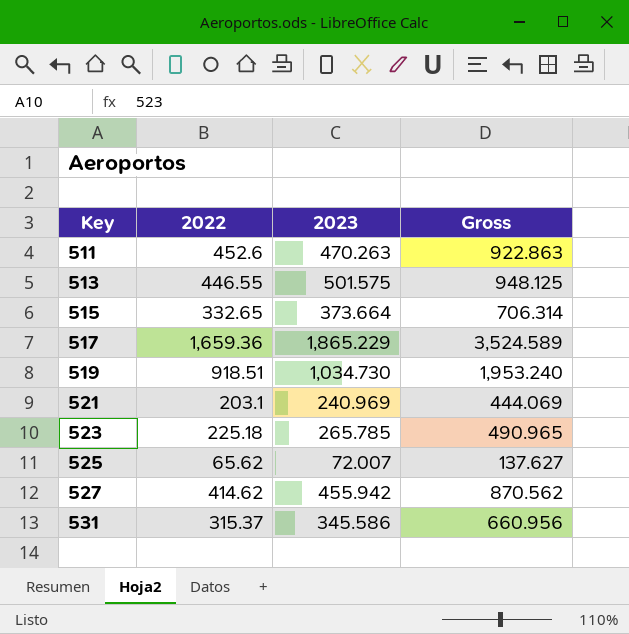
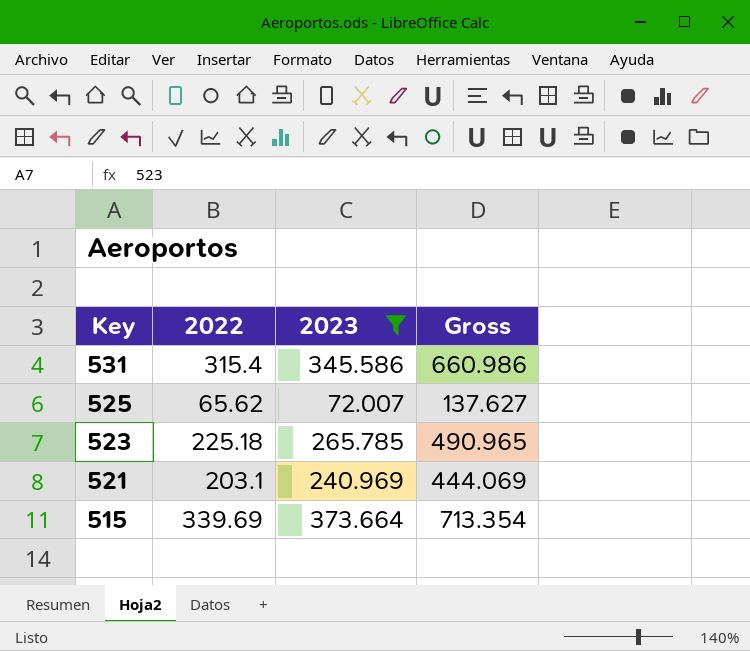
filter: none -> 2023 <= 373.664
row order: Key ascending -> Key descending
531 | 2022: 315.37 -> 315.4
531 | Gross: 660.956 -> 660.986
515 | 2022: 332.65 -> 339.69
515 | Gross: 706.314 -> 713.354

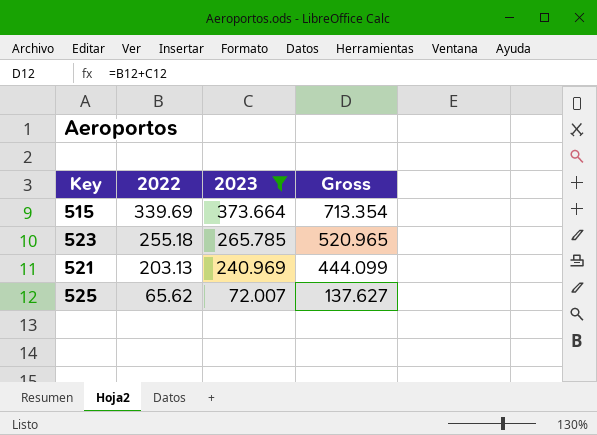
row order: Key descending -> 2022 descending
row 531: 315.4 | 345.586 | 660.986 -> none
523 | 2022: 225.18 -> 255.18
523 | Gross: 490.965 -> 520.965
521 | 2022: 203.1 -> 203.13
521 | Gross: 444.069 -> 444.099

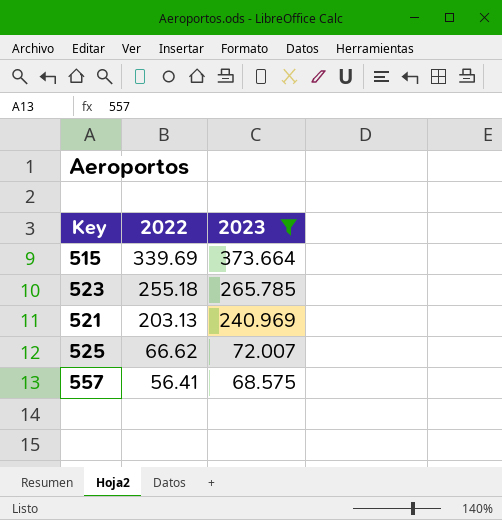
column Gross | formula: [2022] + [2023] -> none
525 | 2022: 65.62 -> 66.62
row 557: none -> 56.41 | 68.575

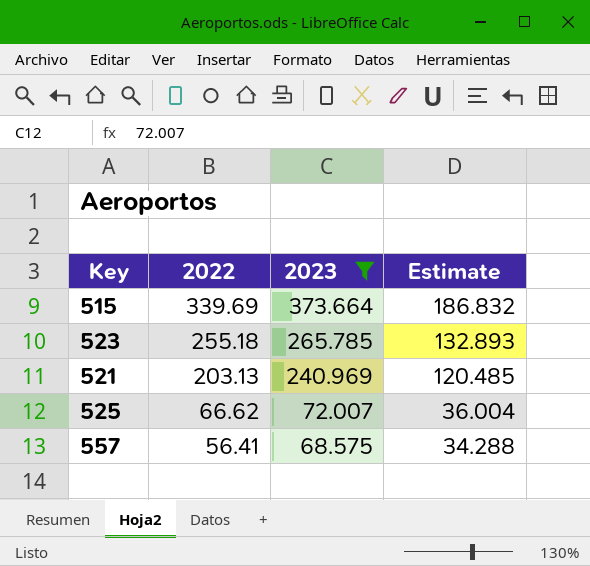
column Estimate | formula: none -> [2023] * 0.5

